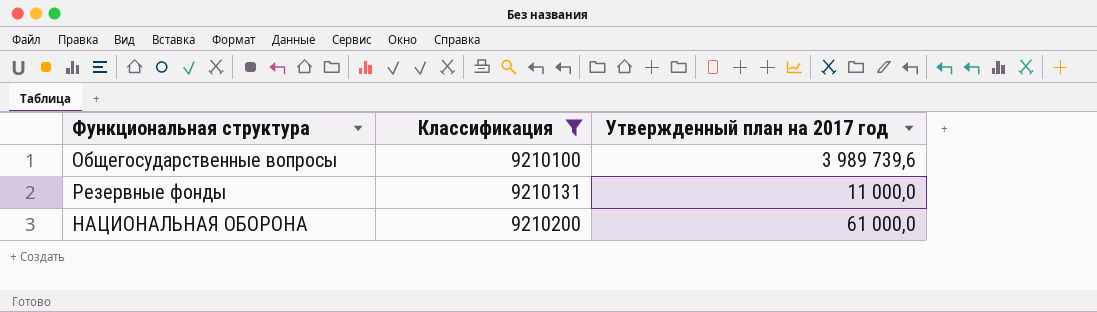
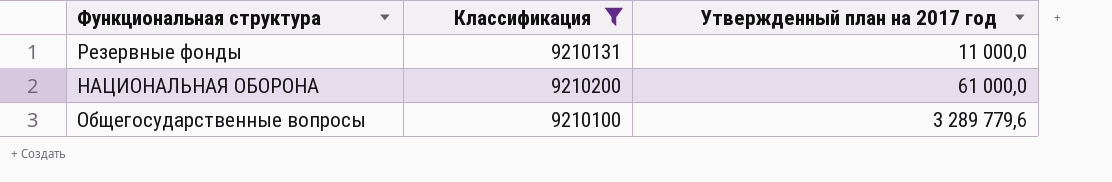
row order: Классификация ascending -> Утвержденный план на 2017 год ascending
Общегосударственные вопросы | Утвержденный план на 2017 год: 3 989 739,6 -> 3 289 779,6

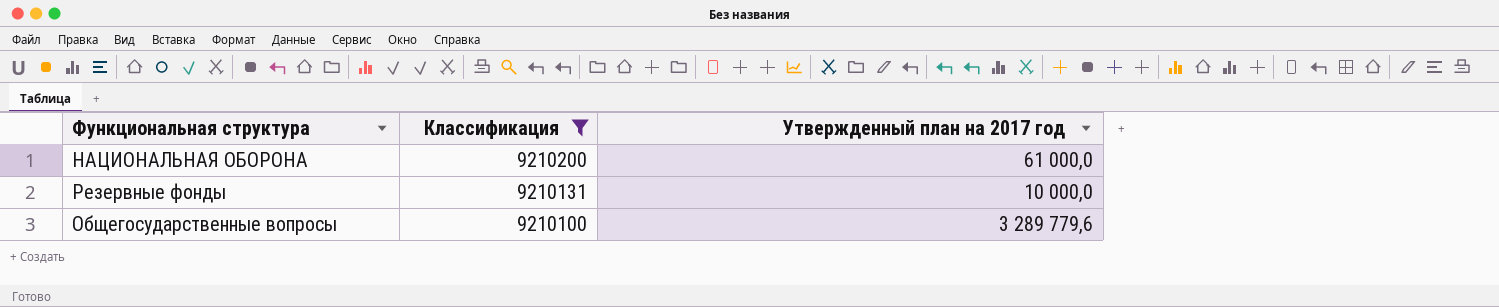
row order: Утвержденный план на 2017 год ascending -> Классификация descending
Резервные фонды | Утвержденный план на 2017 год: 11 000,0 -> 10 000,0

